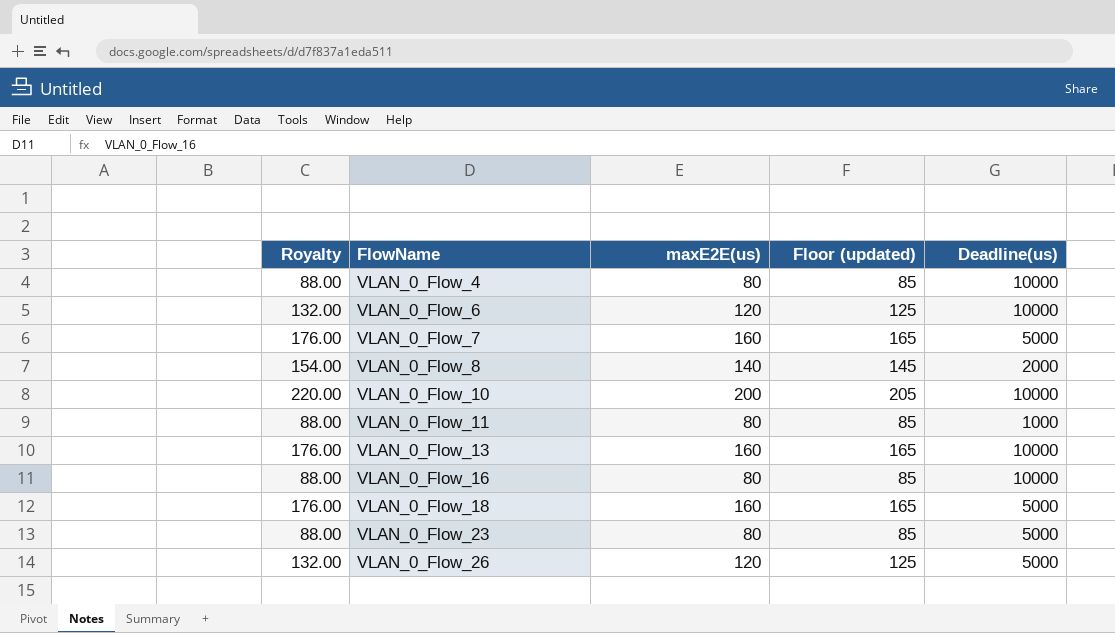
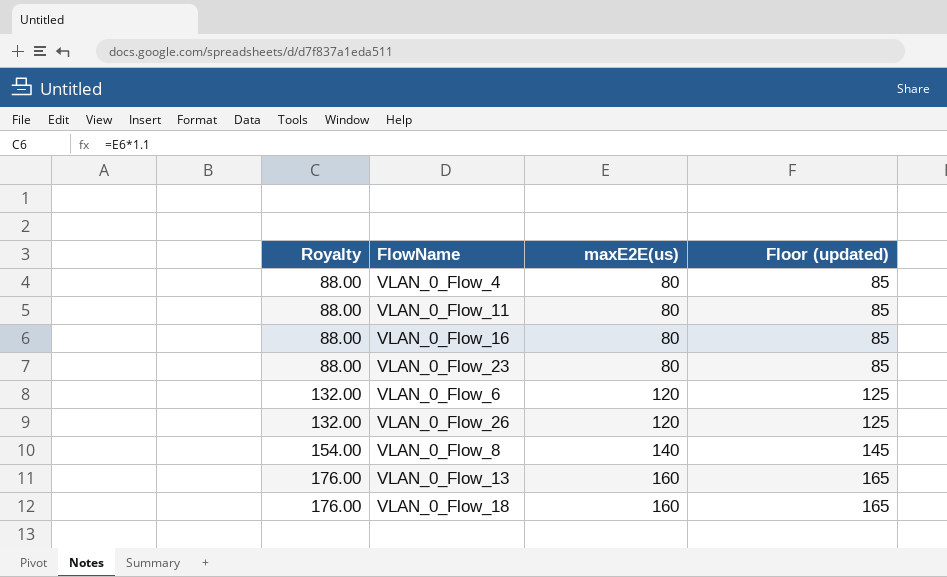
row order: FlowName ascending -> Royalty ascending
column Deadline(us) | position: 5 -> none
row VLAN_0_Flow_7: 176.00 | 160 | 165 | 5000 -> none
row VLAN_0_Flow_10: 220.00 | 200 | 205 | 10000 -> none

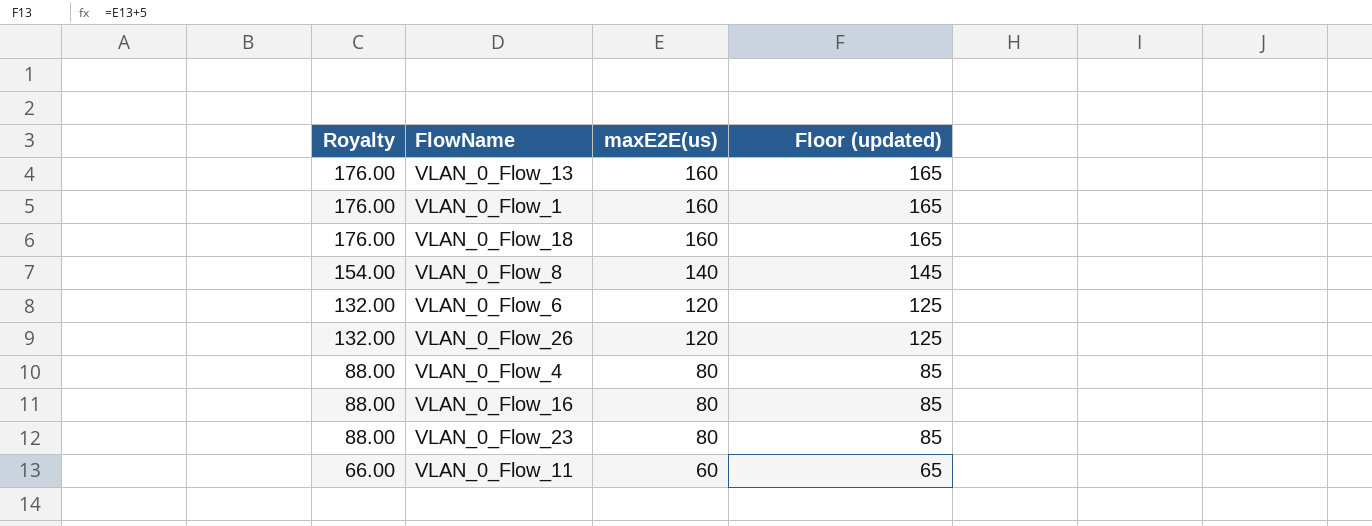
row order: Royalty ascending -> Royalty descending
row VLAN_0_Flow_1: none -> 176.00 | 160 | 165
VLAN_0_Flow_11 | Royalty: 88.00 -> 66.00
VLAN_0_Flow_11 | maxE2E(us): 80 -> 60
VLAN_0_Flow_11 | Floor (updated): 85 -> 65

